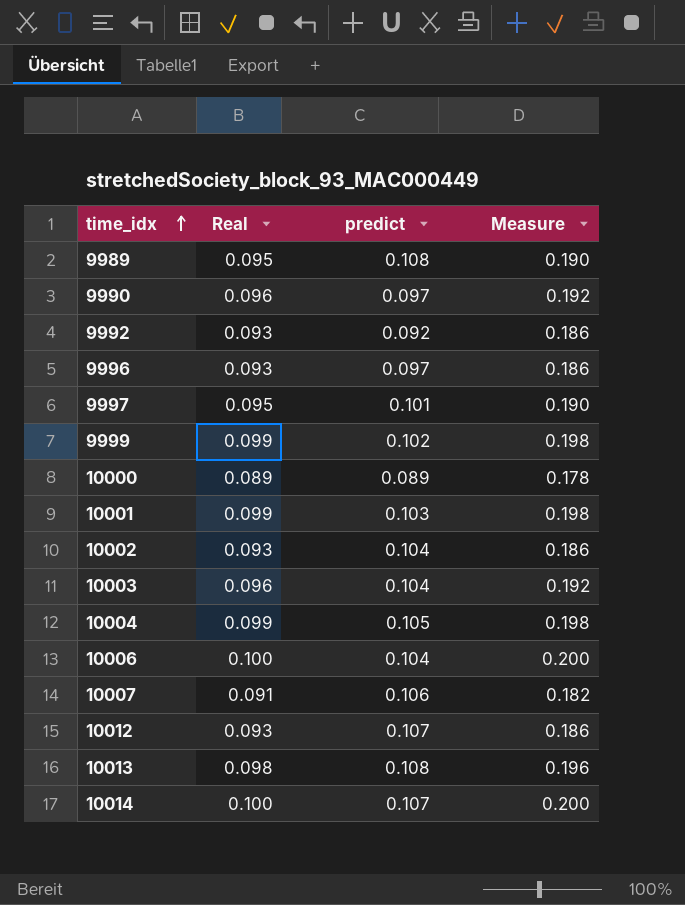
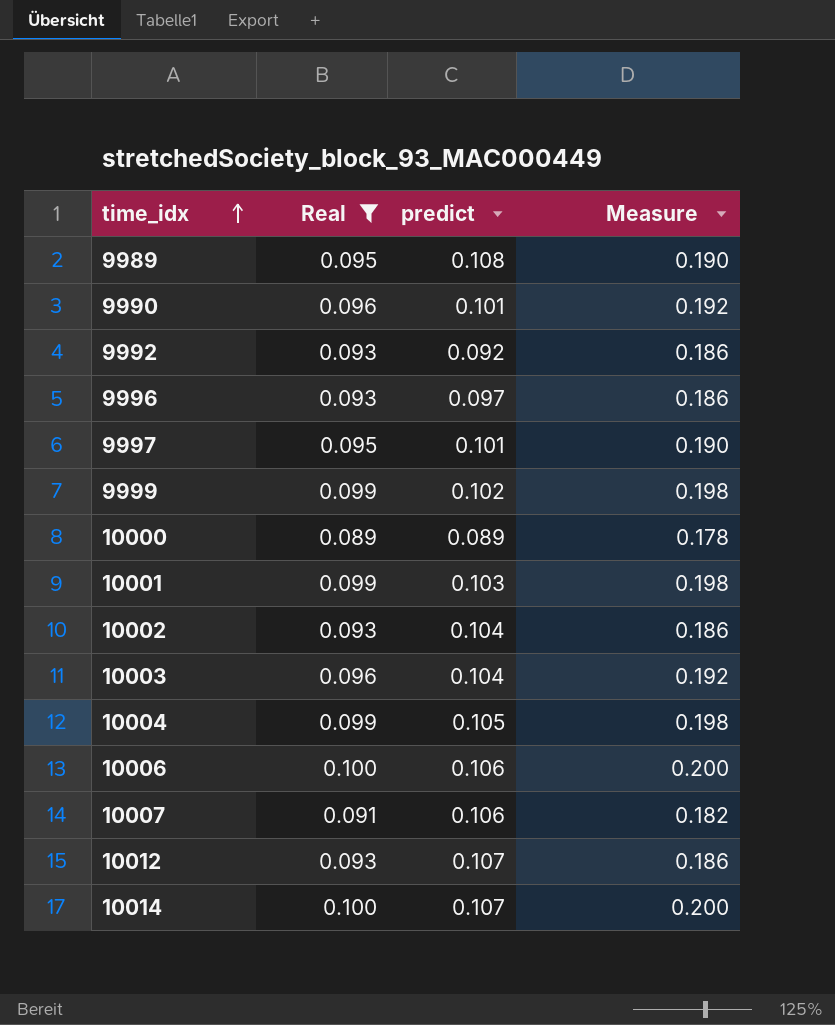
filter: none -> Real != 0.098
9990 | predict: 0.097 -> 0.101
10006 | predict: 0.104 -> 0.106

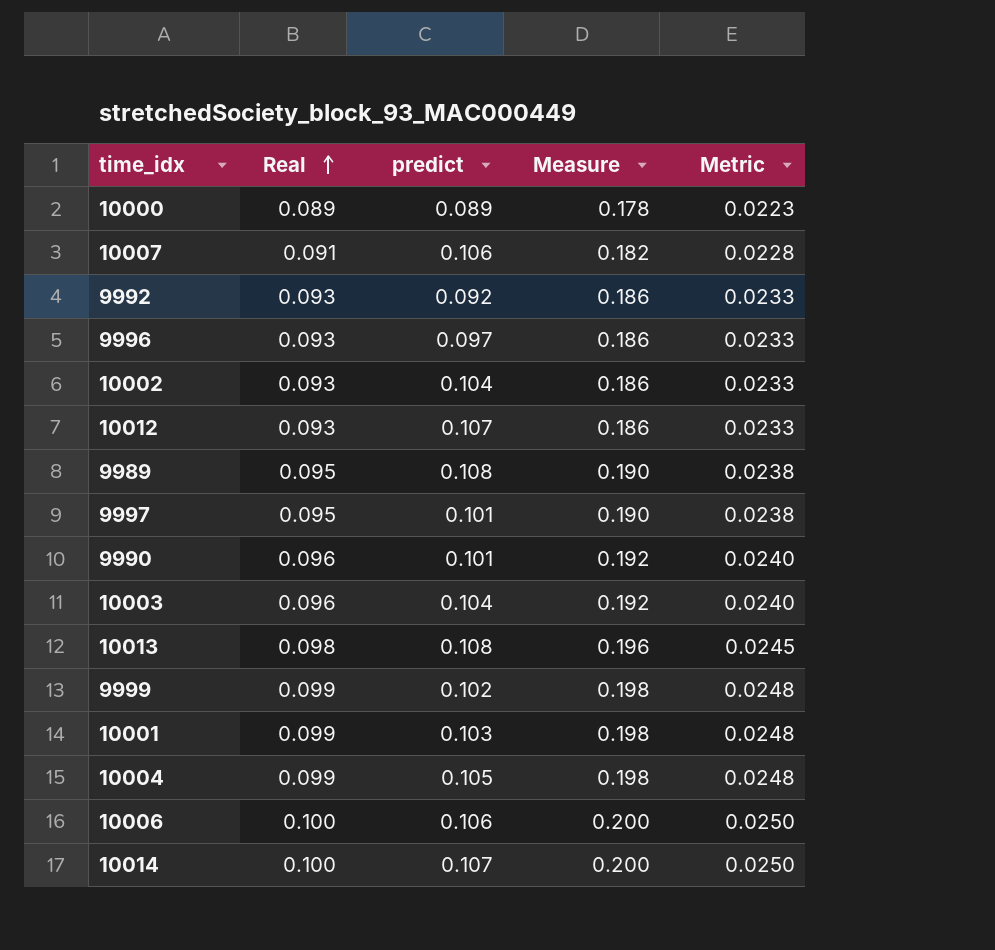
filter: Real != 0.098 -> none
row order: time_idx ascending -> Real ascending
column Metric | formula: none -> [Real] * 0.25

